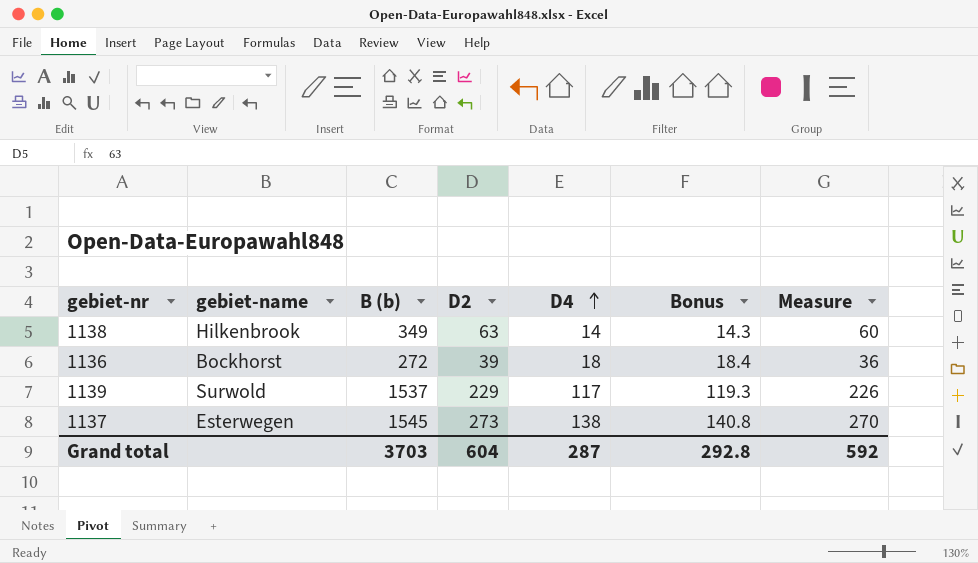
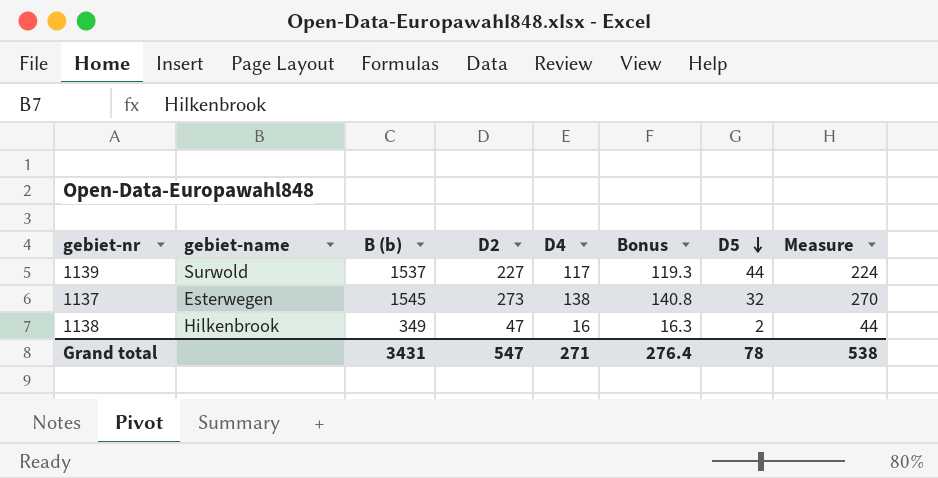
row order: D4 ascending -> D5 descending
column D5 | position: none -> 7
row 1136: Bockhorst | 272 | 39 | 18 | 18.4 | 36 -> none
1139 | D2: 229 -> 227
1139 | Measure: 226 -> 224
1138 | D2: 63 -> 47
1138 | D4: 14 -> 16
1138 | Bonus: 14.3 -> 16.3
1138 | Measure: 60 -> 44
Grand total | B (b): 3703 -> 3431
Grand total | D2: 604 -> 547
Grand total | D4: 287 -> 271
Grand total | Bonus: 292.8 -> 276.4
Grand total | Measure: 592 -> 538

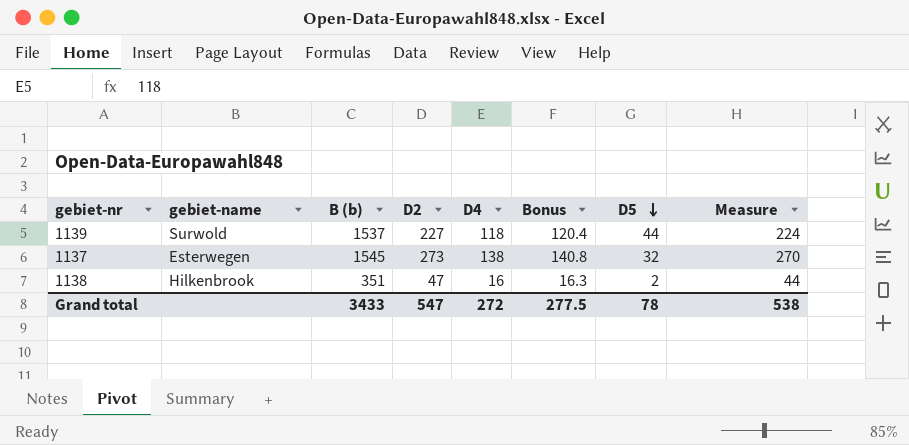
1139 | D4: 117 -> 118
1139 | Bonus: 119.3 -> 120.4
1138 | B (b): 349 -> 351
Grand total | B (b): 3431 -> 3433
Grand total | D4: 271 -> 272
Grand total | Bonus: 276.4 -> 277.5

